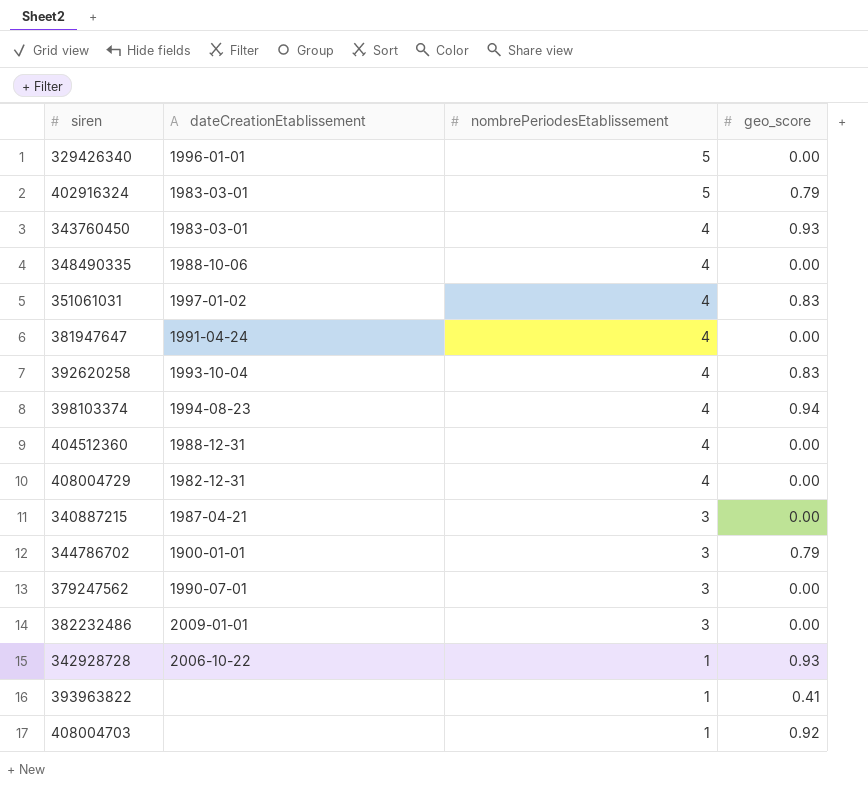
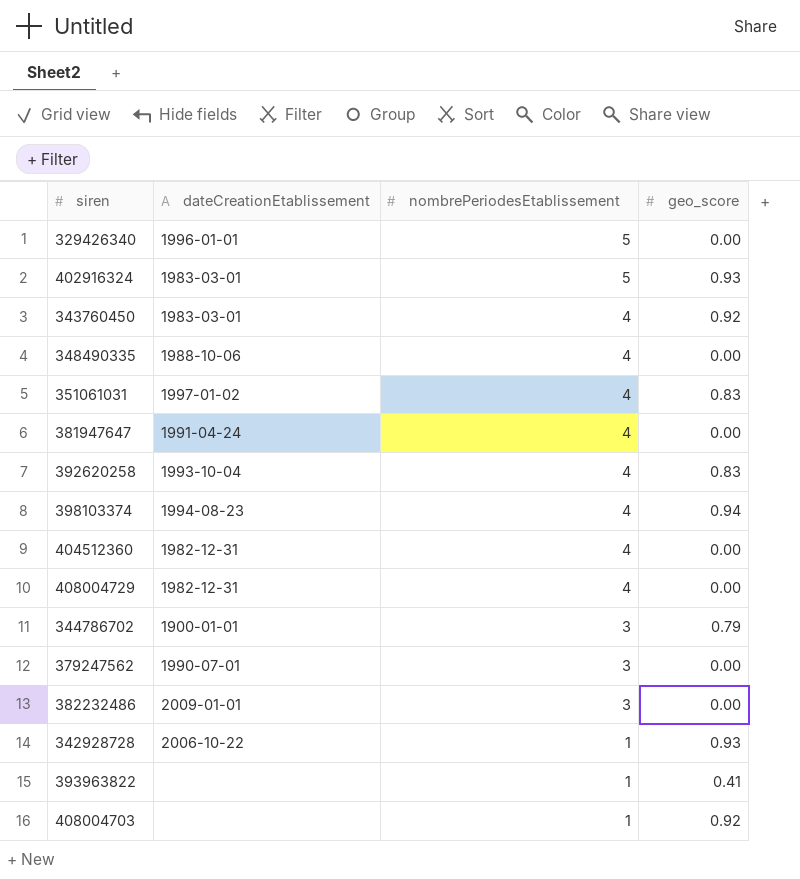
row 340887215: 1987-04-21 | 3 | 0.00 -> none
402916324 | geo_score: 0.79 -> 0.93
343760450 | geo_score: 0.93 -> 0.92
404512360 | dateCreationEtablissement: 1988-12-31 -> 1982-12-31

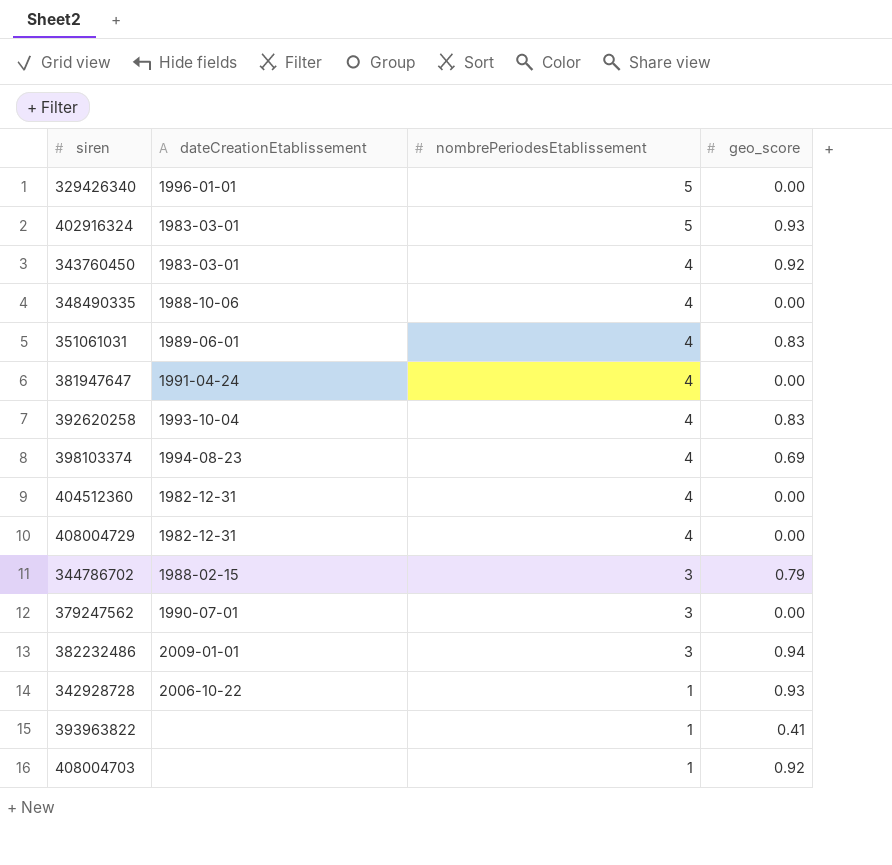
351061031 | dateCreationEtablissement: 1997-01-02 -> 1989-06-01
398103374 | geo_score: 0.94 -> 0.69
344786702 | dateCreationEtablissement: 1900-01-01 -> 1988-02-15
382232486 | geo_score: 0.00 -> 0.94

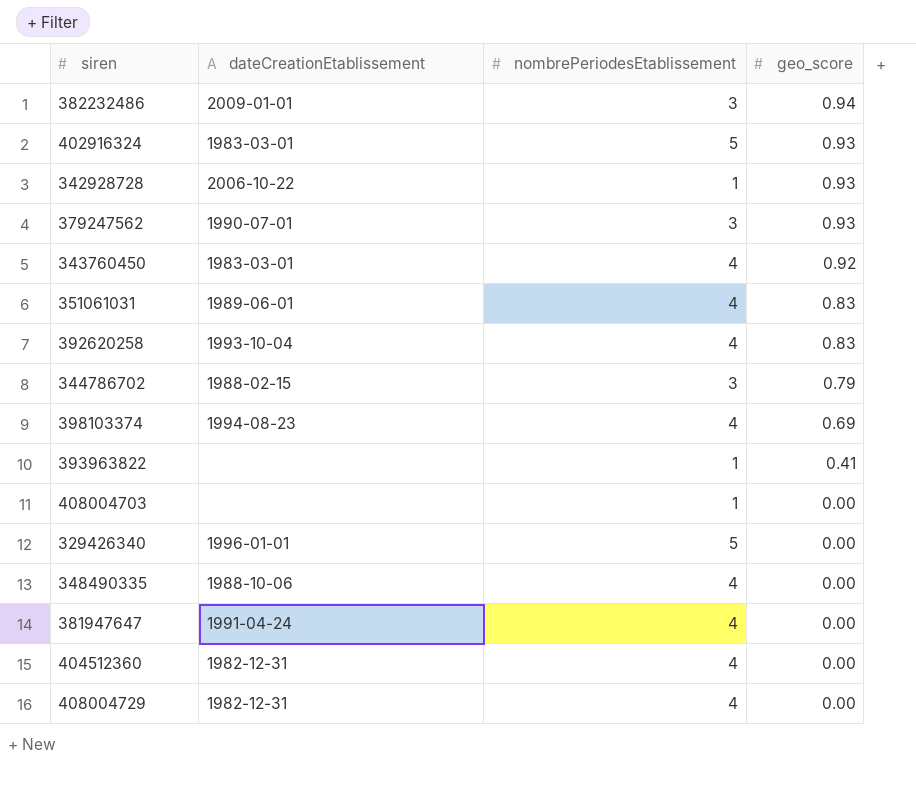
row order: nombrePeriodesEtablissement descending -> geo_score descending
379247562 | geo_score: 0.00 -> 0.93
408004703 | geo_score: 0.92 -> 0.00

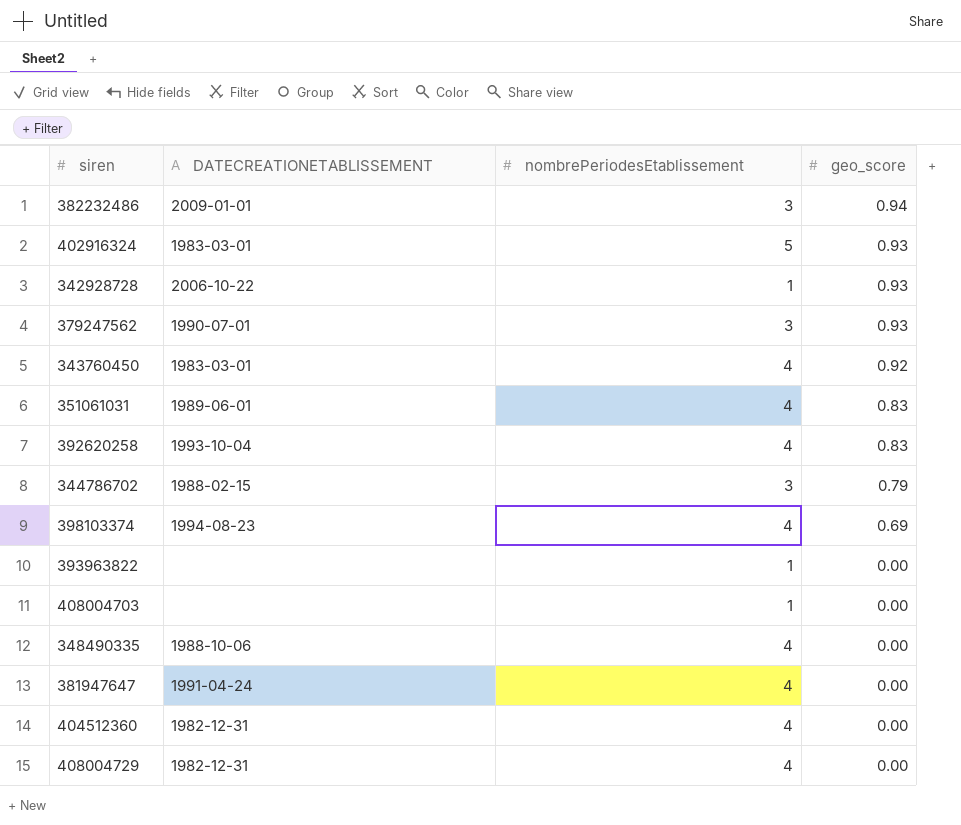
column name: dateCreationEtablissement -> DATECREATIONETABLISSEMENT
row 329426340: 1996-01-01 | 5 | 0.00 -> none
393963822 | geo_score: 0.41 -> 0.00

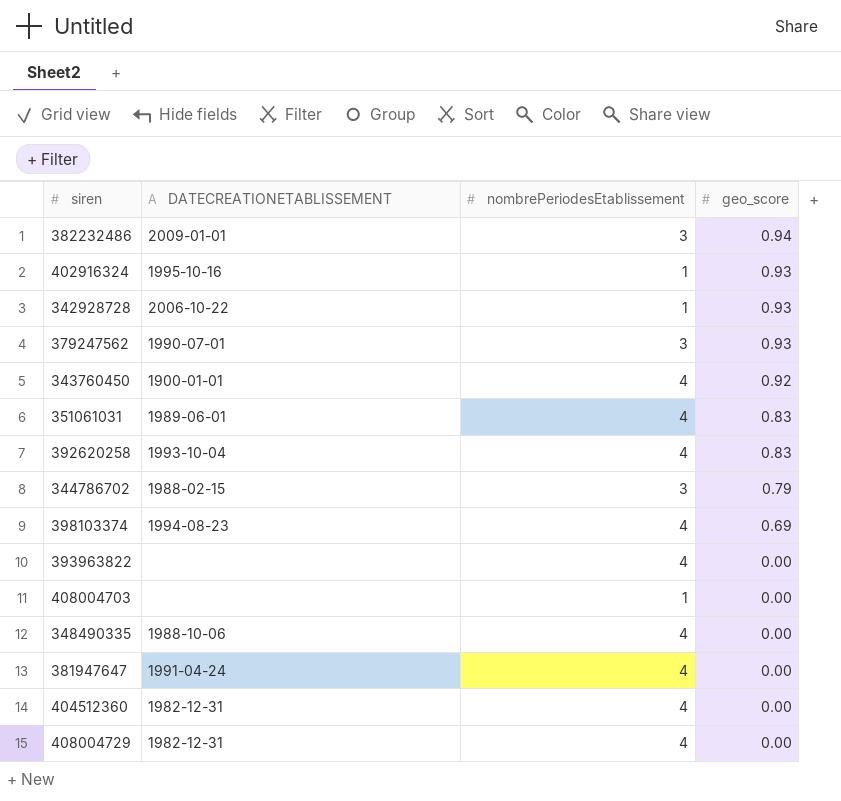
402916324 | DATECREATIONETABLISSEMENT: 1983-03-01 -> 1995-10-16
402916324 | nombrePeriodesEtablissement: 5 -> 1
343760450 | DATECREATIONETABLISSEMENT: 1983-03-01 -> 1900-01-01
393963822 | nombrePeriodesEtablissement: 1 -> 4

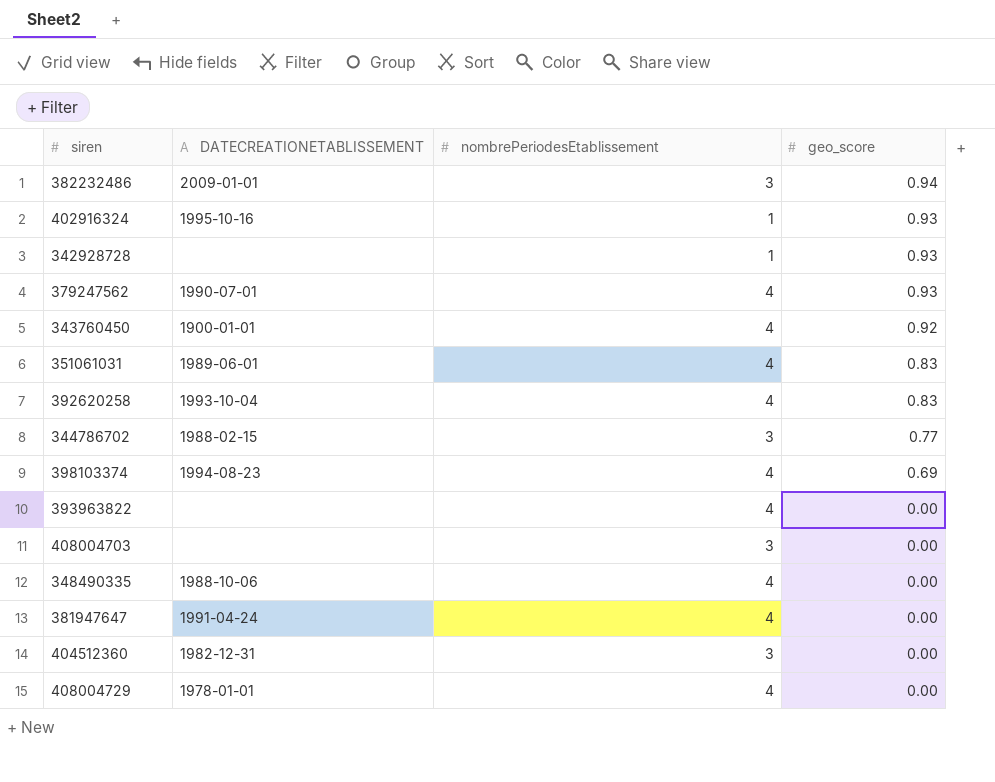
342928728 | DATECREATIONETABLISSEMENT: 2006-10-22 -> none
379247562 | nombrePeriodesEtablissement: 3 -> 4
344786702 | geo_score: 0.79 -> 0.77
408004703 | nombrePeriodesEtablissement: 1 -> 3
404512360 | nombrePeriodesEtablissement: 4 -> 3
408004729 | DATECREATIONETABLISSEMENT: 1982-12-31 -> 1978-01-01

